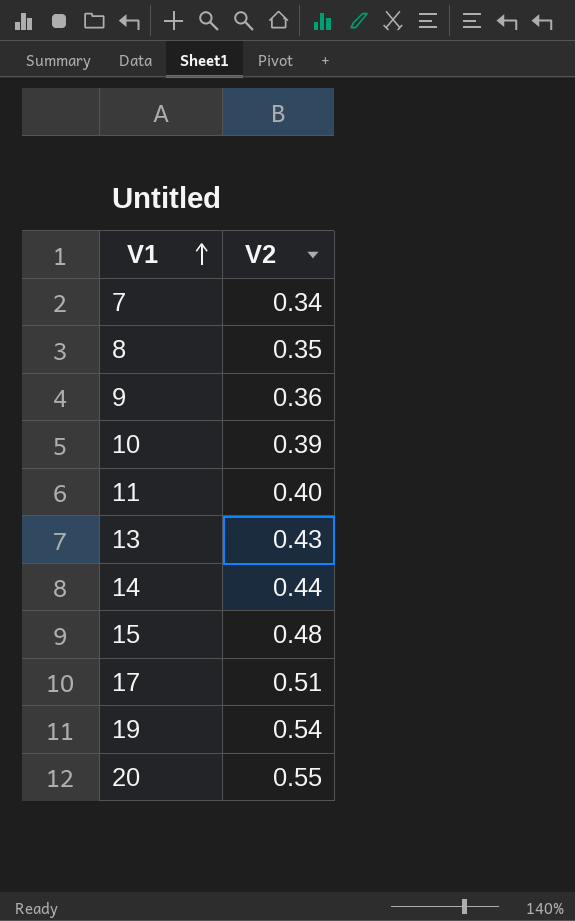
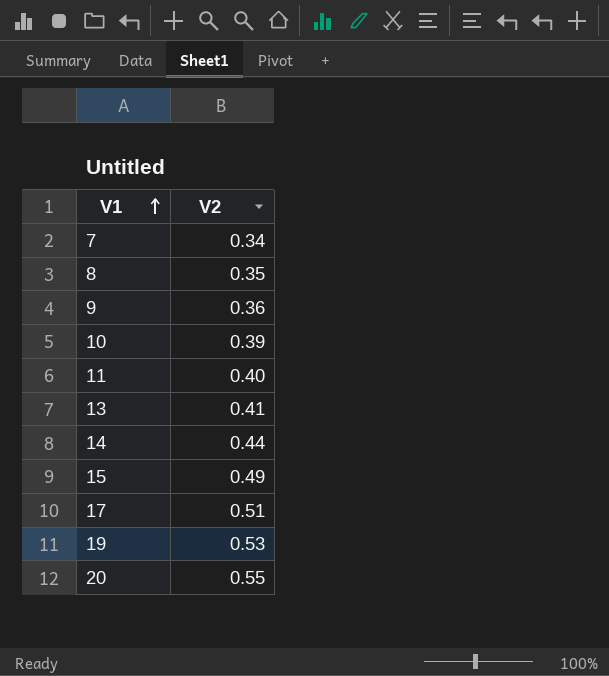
13 | V2: 0.43 -> 0.41
15 | V2: 0.48 -> 0.49
19 | V2: 0.54 -> 0.53

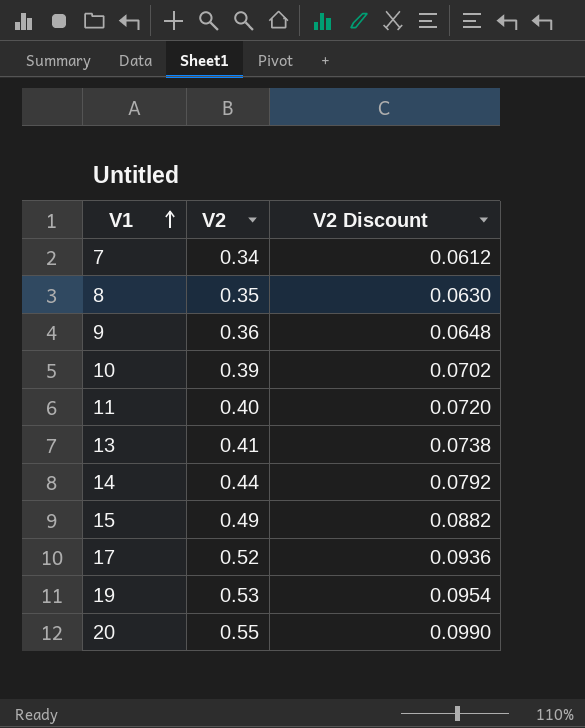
column V2 Discount | formula: none -> [V2] * 0.18
17 | V2: 0.51 -> 0.52

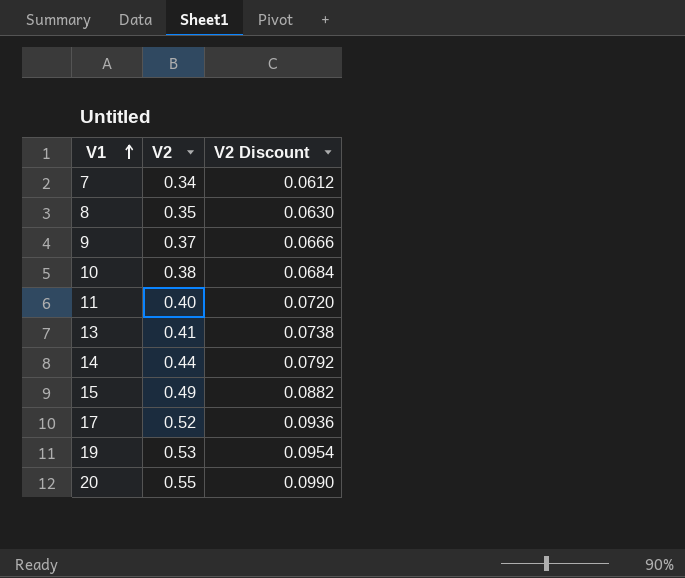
9 | V2: 0.36 -> 0.37
9 | V2 Discount: 0.0648 -> 0.0666
10 | V2: 0.39 -> 0.38
10 | V2 Discount: 0.0702 -> 0.0684

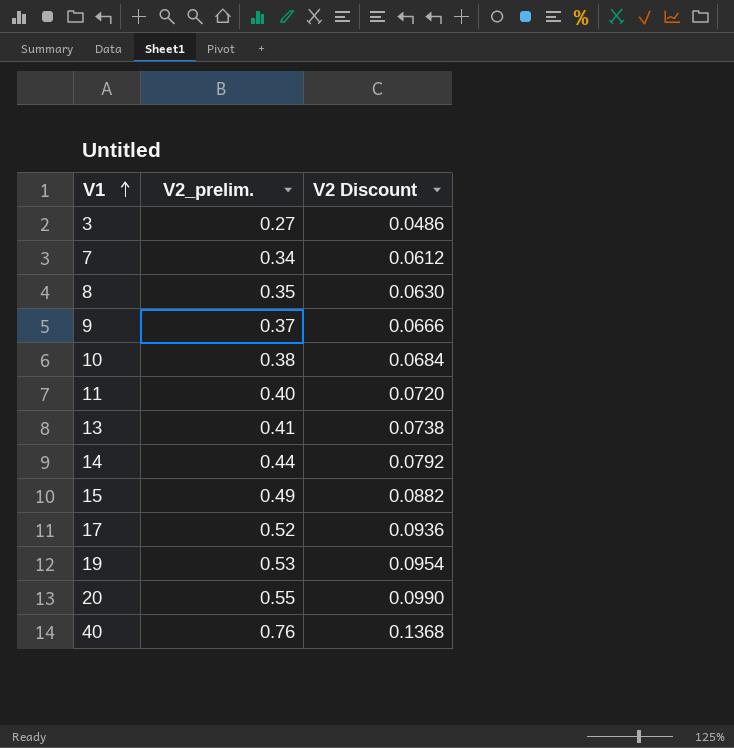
column name: V2 -> V2_prelim.
row 3: none -> 0.27 | 0.0486
row 40: none -> 0.76 | 0.1368

